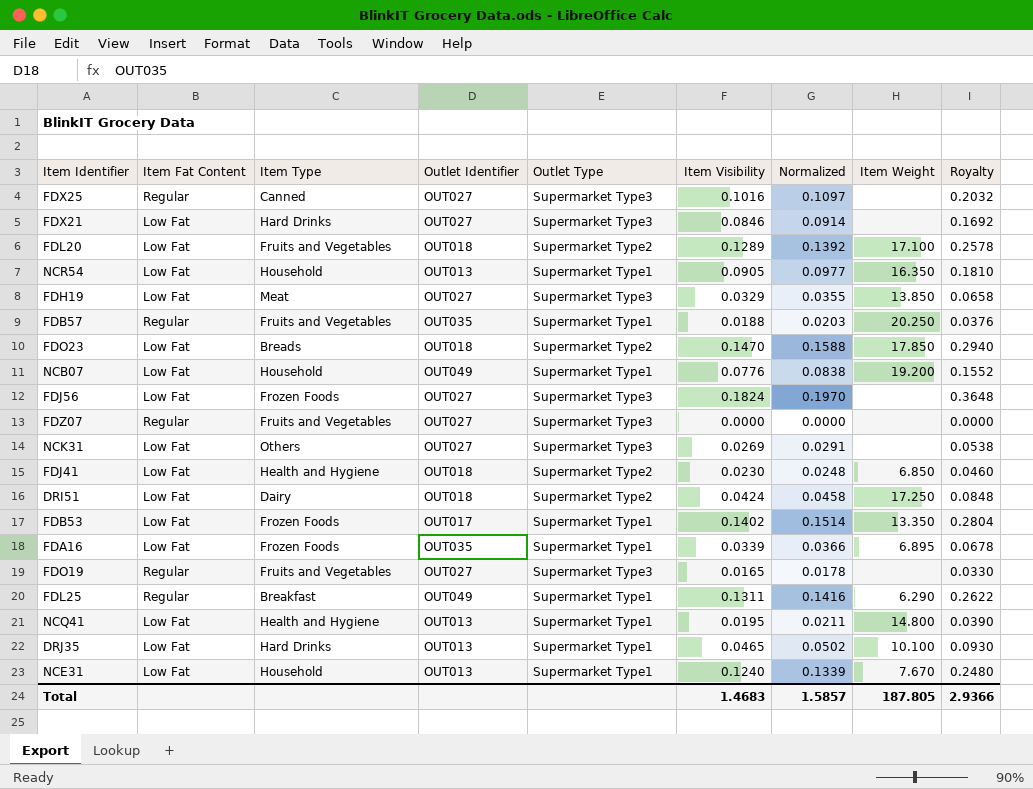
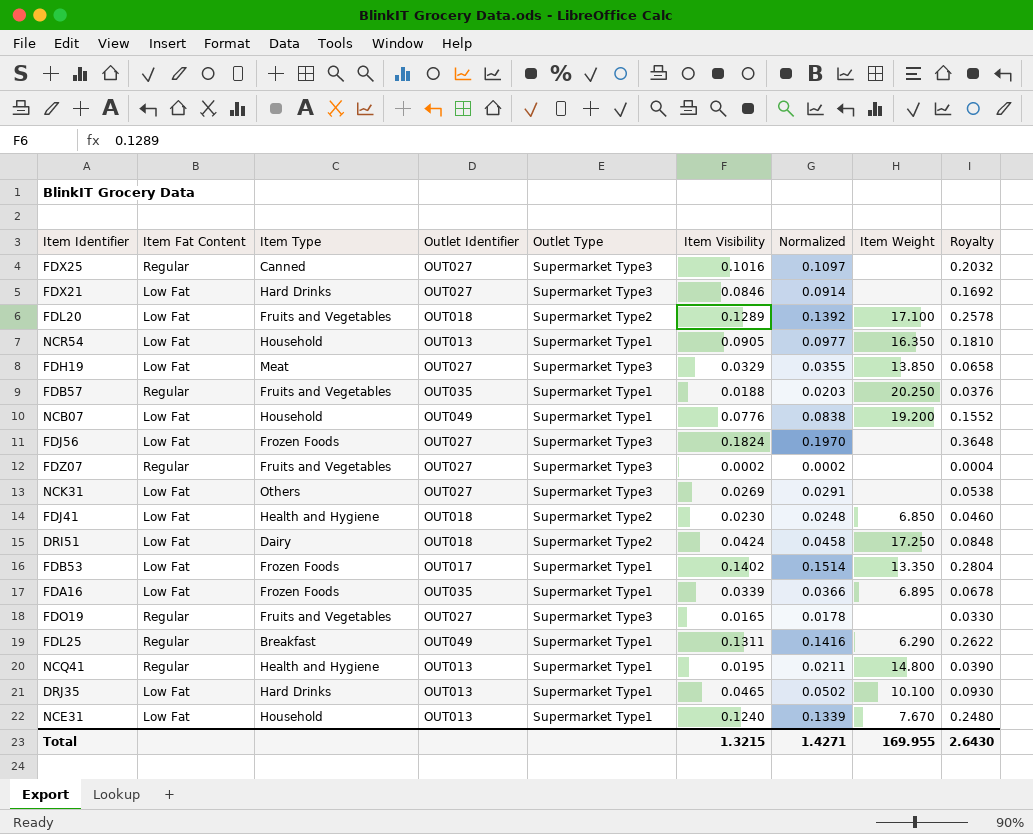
row FDO23: Low Fat | Breads | OUT018 | Supermarket Type2 | 0.1470 | 0.1588 | 17.850 | 0.2940 -> none
FDZ07 | Item Visibility: 0.0000 -> 0.0002
FDZ07 | Normalized: 0.0000 -> 0.0002
FDZ07 | Royalty: 0.0000 -> 0.0004
NCQ41 | Item Fat Content: Low Fat -> Regular
Total | Item Visibility: 1.4683 -> 1.3215
Total | Normalized: 1.5857 -> 1.4271
Total | Item Weight: 187.805 -> 169.955
Total | Royalty: 2.9366 -> 2.6430

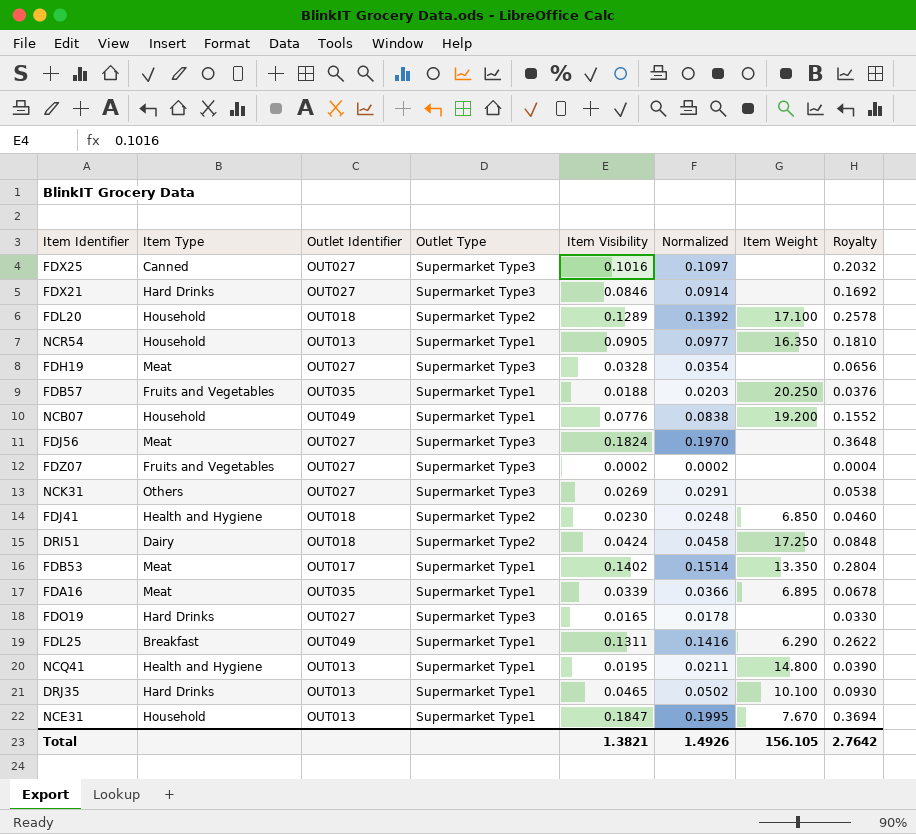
column Item Fat Content | position: 2 -> none
FDL20 | Item Type: Fruits and Vegetables -> Household
FDH19 | Item Visibility: 0.0329 -> 0.0328
FDH19 | Normalized: 0.0355 -> 0.0354
FDH19 | Item Weight: 13.850 -> none
FDH19 | Royalty: 0.0658 -> 0.0656
FDJ56 | Item Type: Frozen Foods -> Meat
FDB53 | Item Type: Frozen Foods -> Meat
FDA16 | Item Type: Frozen Foods -> Meat
FDO19 | Item Type: Fruits and Vegetables -> Hard Drinks
NCE31 | Item Visibility: 0.1240 -> 0.1847
NCE31 | Normalized: 0.1339 -> 0.1995
NCE31 | Royalty: 0.2480 -> 0.3694
Total | Item Visibility: 1.3215 -> 1.3821
Total | Normalized: 1.4271 -> 1.4926
Total | Item Weight: 169.955 -> 156.105
Total | Royalty: 2.6430 -> 2.7642

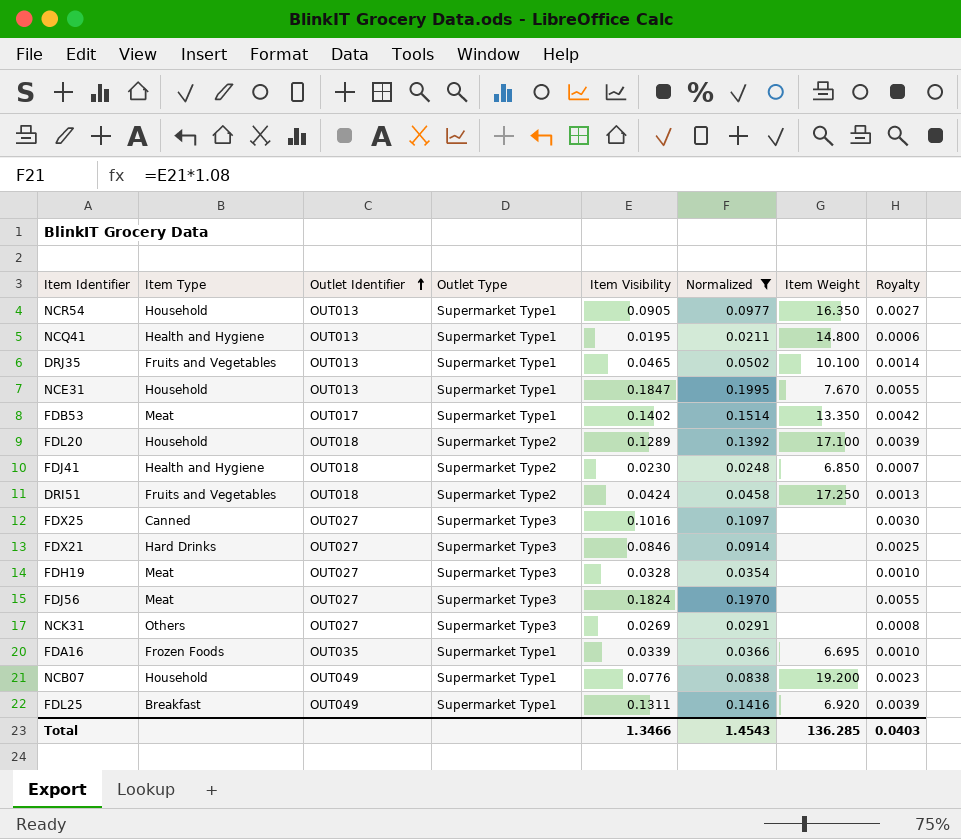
filter: none -> Normalized >= 0.0211
row order: none -> Outlet Identifier ascending
column Royalty | formula: [Item Visibility] * 2 -> [Item Visibility] * 0.03
DRJ35 | Item Type: Hard Drinks -> Fruits and Vegetables
DRI51 | Item Type: Dairy -> Fruits and Vegetables
FDA16 | Item Type: Meat -> Frozen Foods
FDA16 | Item Weight: 6.895 -> 6.695
FDL25 | Item Weight: 6.290 -> 6.920
Total | Item Visibility: 1.3821 -> 1.3466
Total | Normalized: 1.4926 -> 1.4543
Total | Item Weight: 156.105 -> 136.285
Total | Royalty: 2.7642 -> 0.0403

